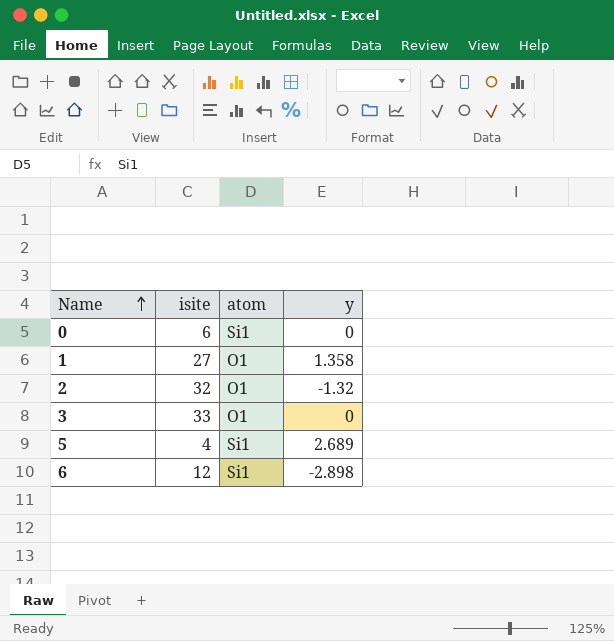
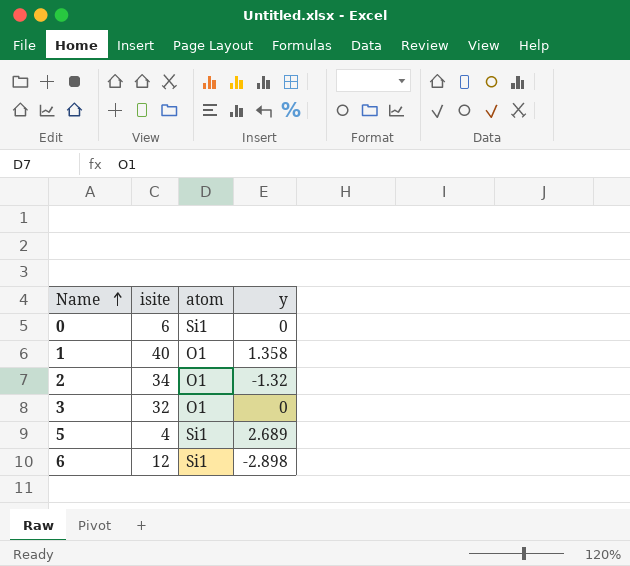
1 | isite: 27 -> 40
2 | isite: 32 -> 34
3 | isite: 33 -> 32

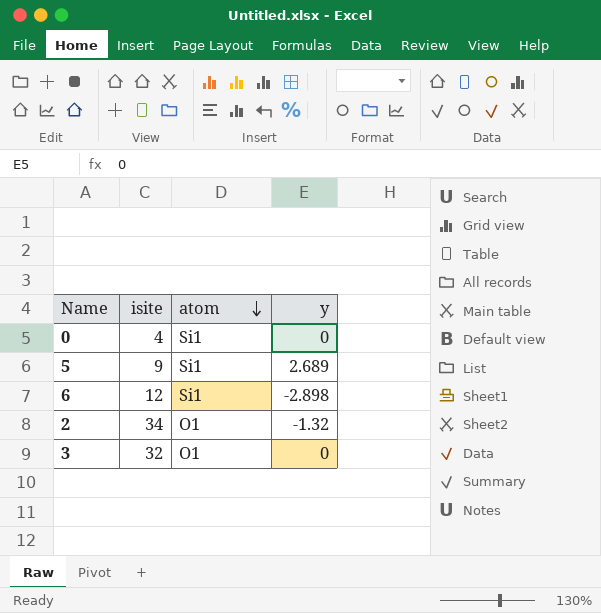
row order: Name ascending -> atom descending
row 1: 40 | O1 | 1.358 -> none
0 | isite: 6 -> 4
5 | isite: 4 -> 9

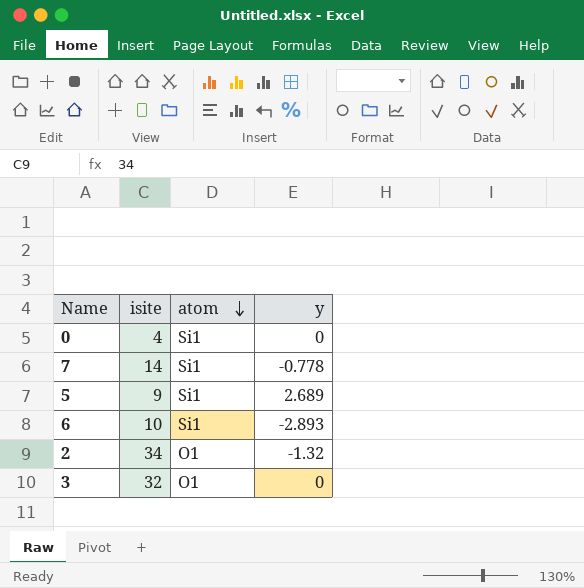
row 7: none -> 14 | Si1 | -0.778
6 | isite: 12 -> 10
6 | y: -2.898 -> -2.893

